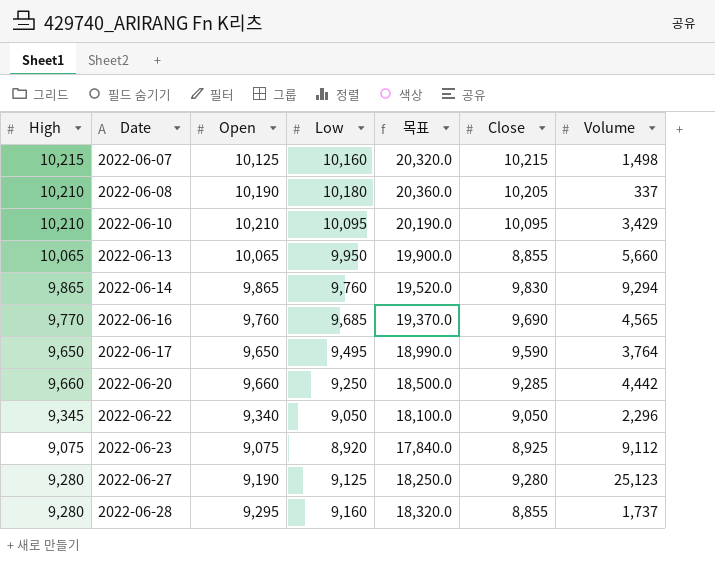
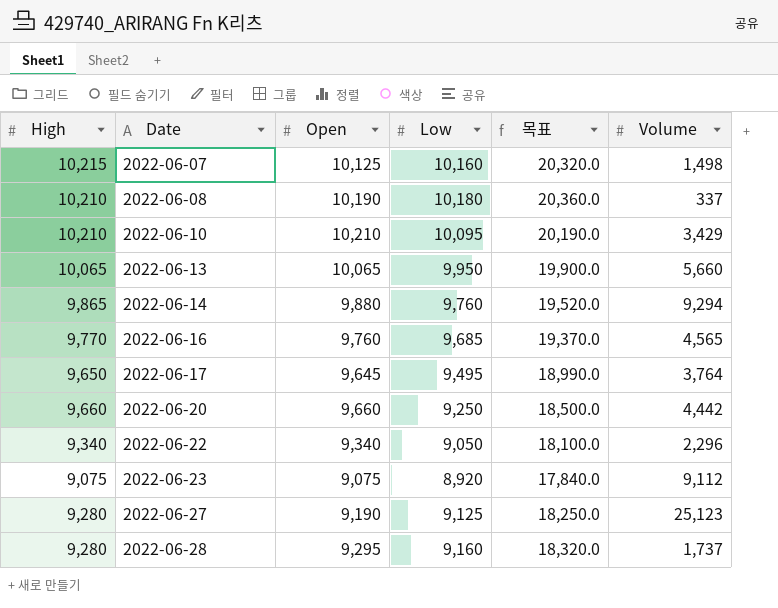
column Close | position: 6 -> none
2022-06-14 | Open: 9,865 -> 9,880
2022-06-17 | Open: 9,650 -> 9,645
2022-06-22 | High: 9,345 -> 9,340

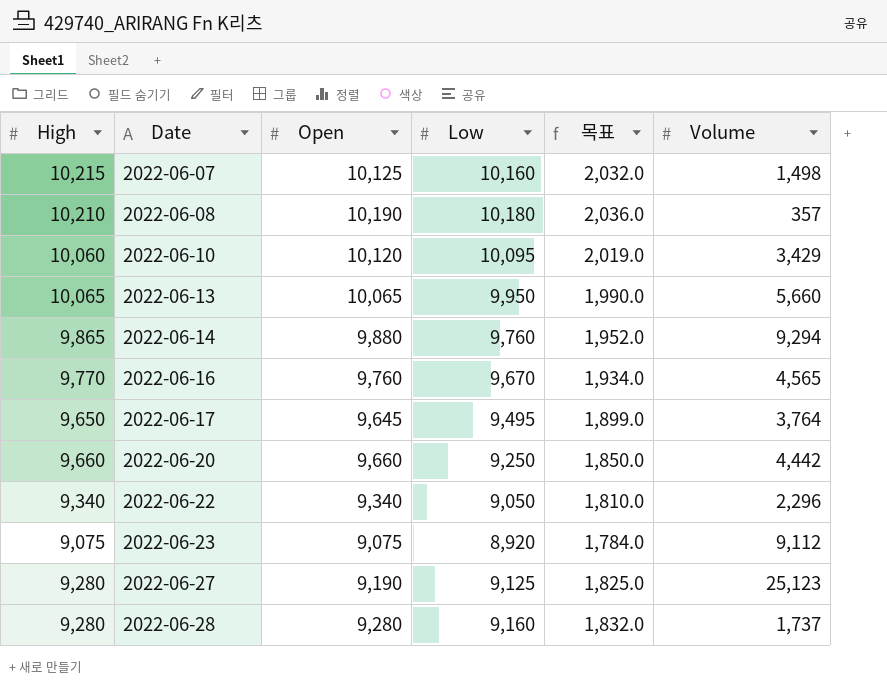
column 목표 | formula: [Low] * 2 -> [Low] * 0.2
2022-06-08 | Volume: 337 -> 357
2022-06-10 | High: 10,210 -> 10,060
2022-06-10 | Open: 10,210 -> 10,120
2022-06-16 | Low: 9,685 -> 9,670
2022-06-28 | Open: 9,295 -> 9,280

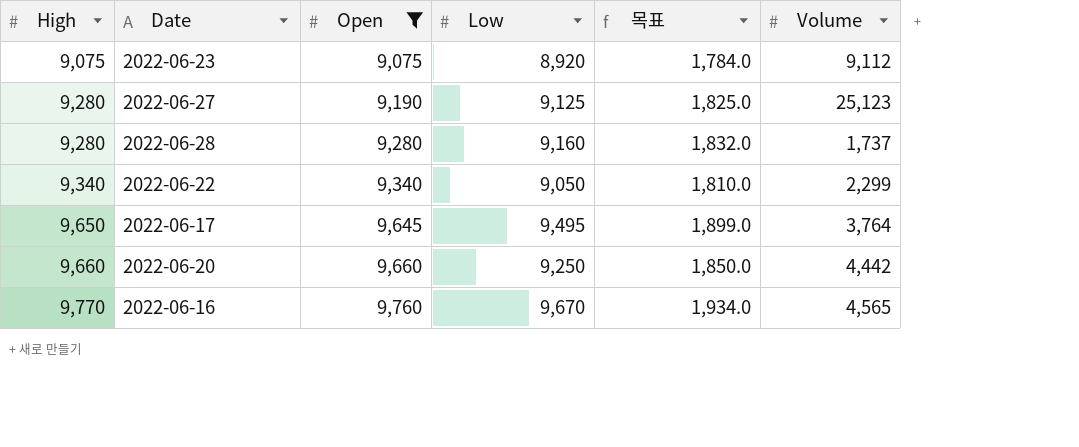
filter: none -> Open <= 9,760
row order: Date ascending -> High ascending
2022-06-22 | Volume: 2,296 -> 2,299

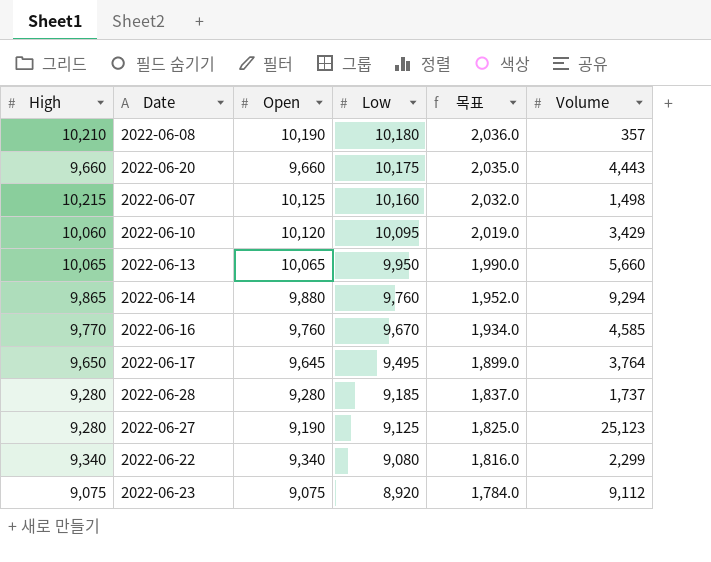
filter: Open <= 9,760 -> none
row order: High ascending -> Low descending
2022-06-20 | Low: 9,250 -> 10,175
2022-06-20 | 목표: 1,850.0 -> 2,035.0
2022-06-20 | Volume: 4,442 -> 4,443
2022-06-16 | Volume: 4,565 -> 4,585
2022-06-28 | Low: 9,160 -> 9,185
2022-06-28 | 목표: 1,832.0 -> 1,837.0
2022-06-22 | Low: 9,050 -> 9,080
2022-06-22 | 목표: 1,810.0 -> 1,816.0

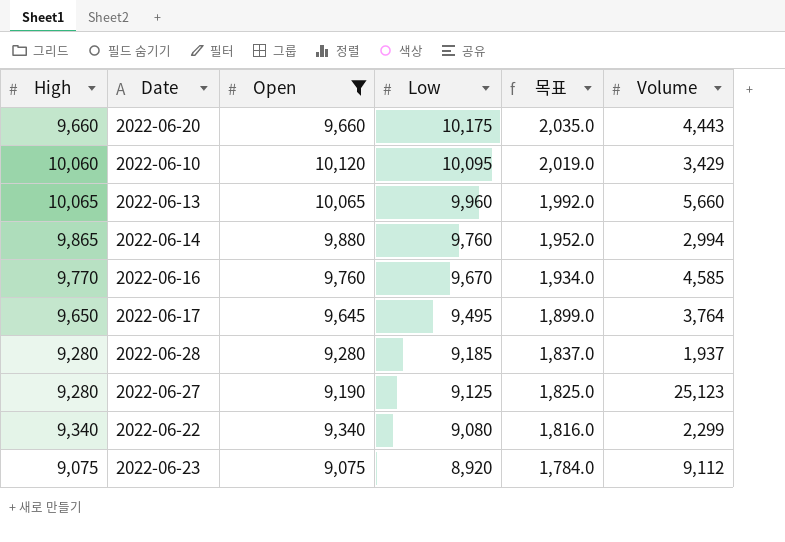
filter: none -> Open <= 10,120
2022-06-13 | Low: 9,950 -> 9,960
2022-06-13 | 목표: 1,990.0 -> 1,992.0
2022-06-14 | Volume: 9,294 -> 2,994
2022-06-28 | Volume: 1,737 -> 1,937

